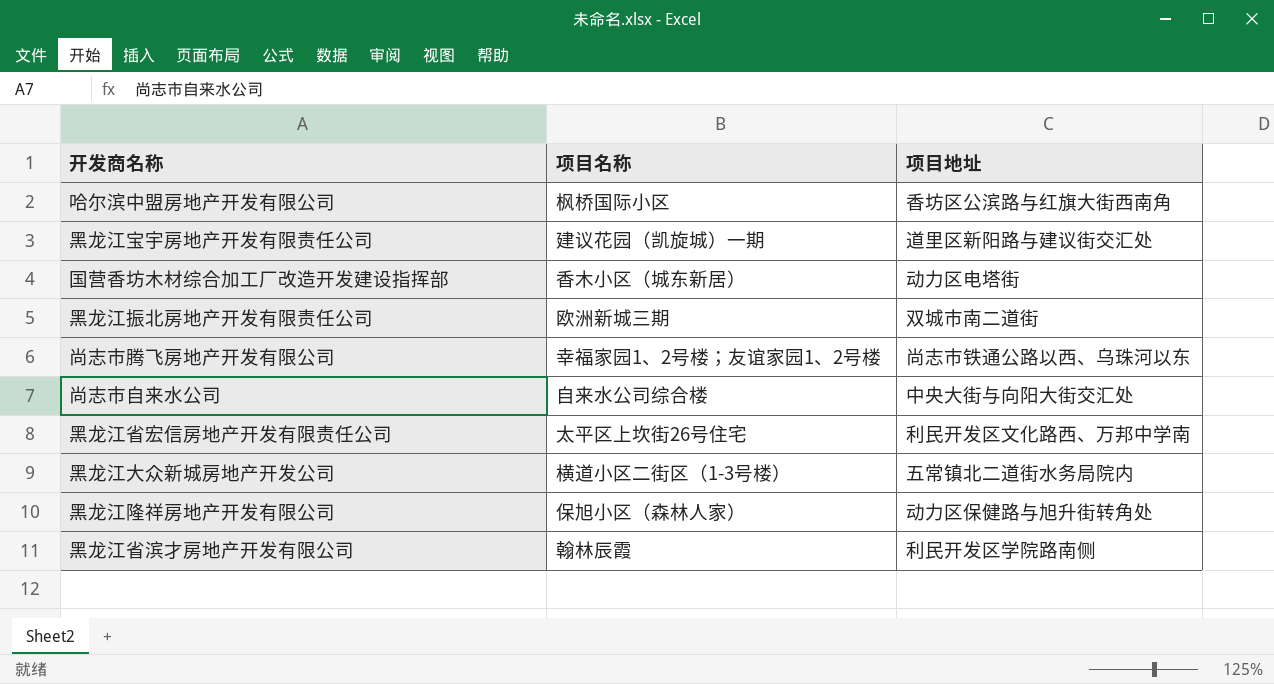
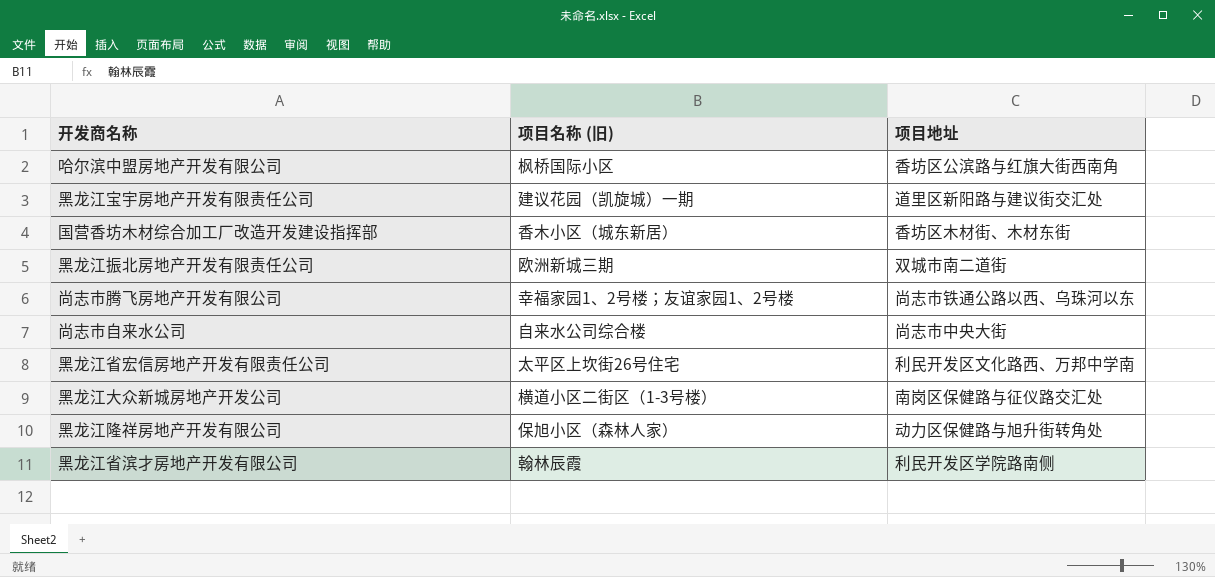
column name: 项目名称 -> 项目名称 (旧)
国营香坊木材综合加工厂改造开发建设指挥部 | 项目地址: 动力区电塔街 -> 香坊区木材街、木材东街
尚志市自来水公司 | 项目地址: 中央大街与向阳大街交汇处 -> 尚志市中央大街
黑龙江大众新城房地产开发公司 | 项目地址: 五常镇北二道街水务局院内 -> 南岗区保健路与征仪路交汇处

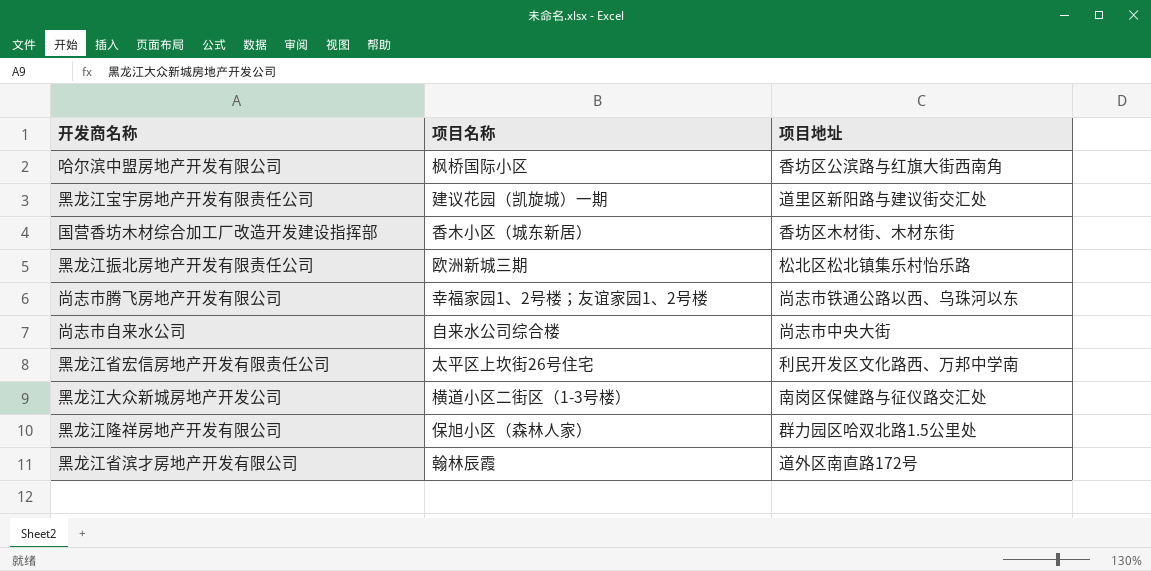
column name: 项目名称 (旧) -> 项目名称
黑龙江振北房地产开发有限责任公司 | 项目地址: 双城市南二道街 -> 松北区松北镇集乐村怡乐路
黑龙江隆祥房地产开发有限公司 | 项目地址: 动力区保健路与旭升街转角处 -> 群力园区哈双北路1.5公里处
黑龙江省滨才房地产开发有限公司 | 项目地址: 利民开发区学院路南侧 -> 道外区南直路172号

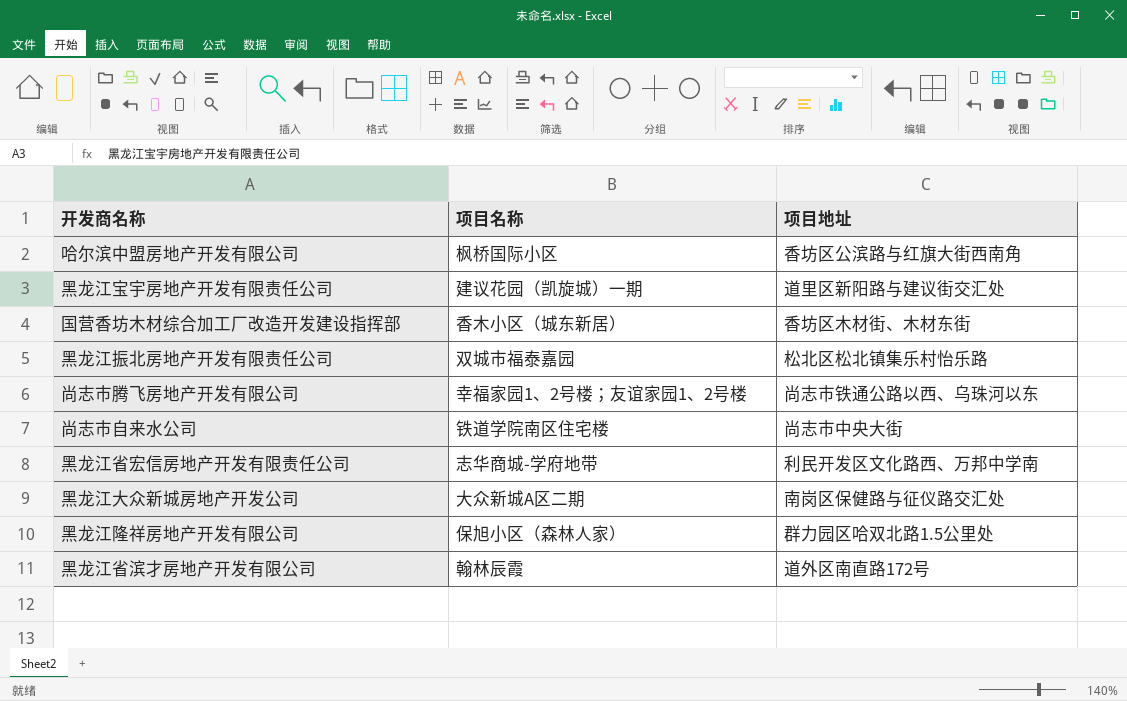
黑龙江振北房地产开发有限责任公司 | 项目名称: 欧洲新城三期 -> 双城市福泰嘉园
尚志市自来水公司 | 项目名称: 自来水公司综合楼 -> 铁道学院南区住宅楼
黑龙江省宏信房地产开发有限责任公司 | 项目名称: 太平区上坎街26号住宅 -> 志华商城-学府地带
黑龙江大众新城房地产开发公司 | 项目名称: 横道小区二街区（1-3号楼） -> 大众新城A区二期

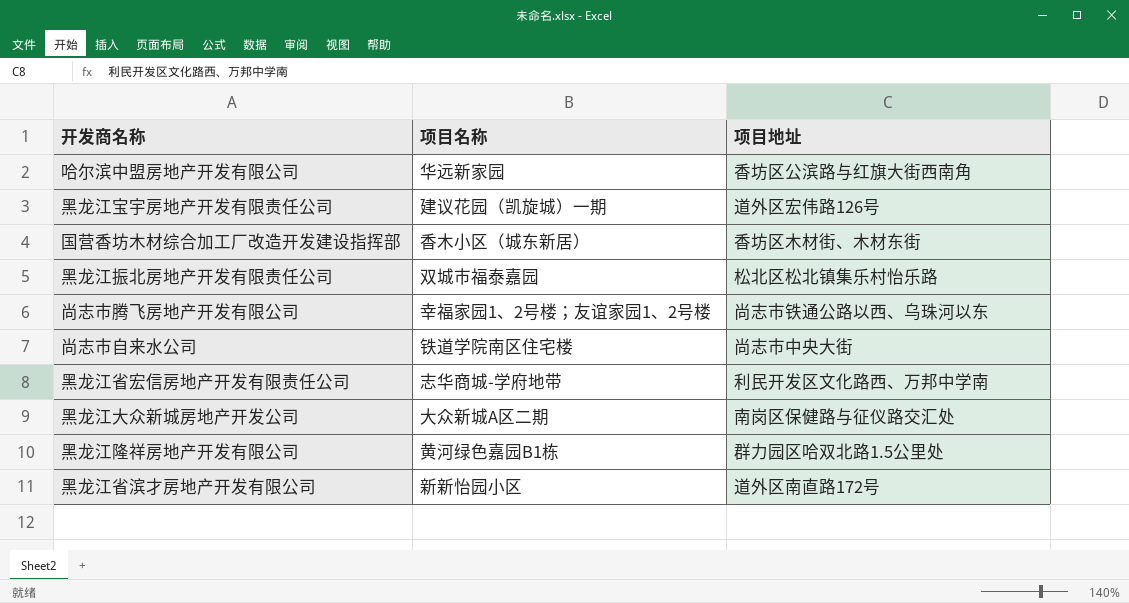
哈尔滨中盟房地产开发有限公司 | 项目名称: 枫桥国际小区 -> 华远新家园
黑龙江宝宇房地产开发有限责任公司 | 项目地址: 道里区新阳路与建议街交汇处 -> 道外区宏伟路126号
黑龙江隆祥房地产开发有限公司 | 项目名称: 保旭小区（森林人家） -> 黄河绿色嘉园B1栋
黑龙江省滨才房地产开发有限公司 | 项目名称: 翰林辰霞 -> 新新怡园小区

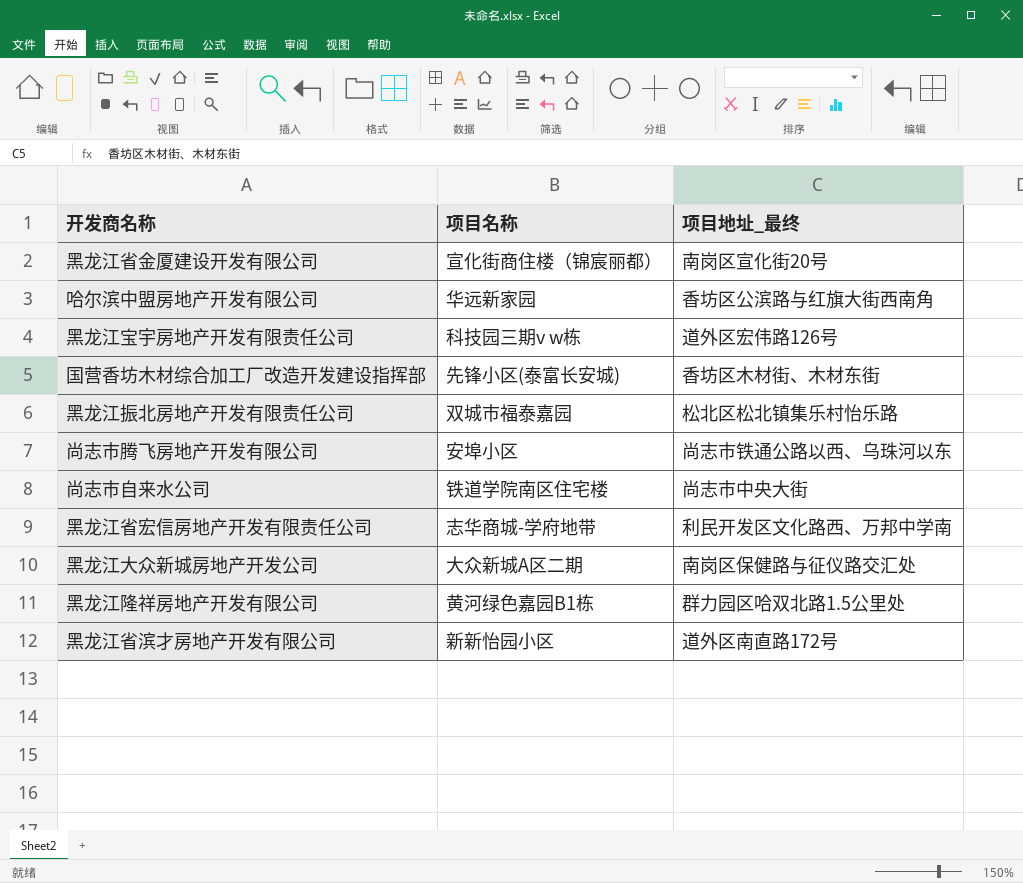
column name: 项目地址 -> 项目地址_最终
row 黑龙江省金厦建设开发有限公司: none -> 宣化街商住楼（锦宸丽都） | 南岗区宣化街20号
黑龙江宝宇房地产开发有限责任公司 | 项目名称: 建议花园（凯旋城）一期 -> 科技园三期v w栋
国营香坊木材综合加工厂改造开发建设指挥部 | 项目名称: 香木小区（城东新居） -> 先锋小区(泰富长安城)
尚志市腾飞房地产开发有限公司 | 项目名称: 幸福家园1、2号楼；友谊家园1、2号楼 -> 安埠小区

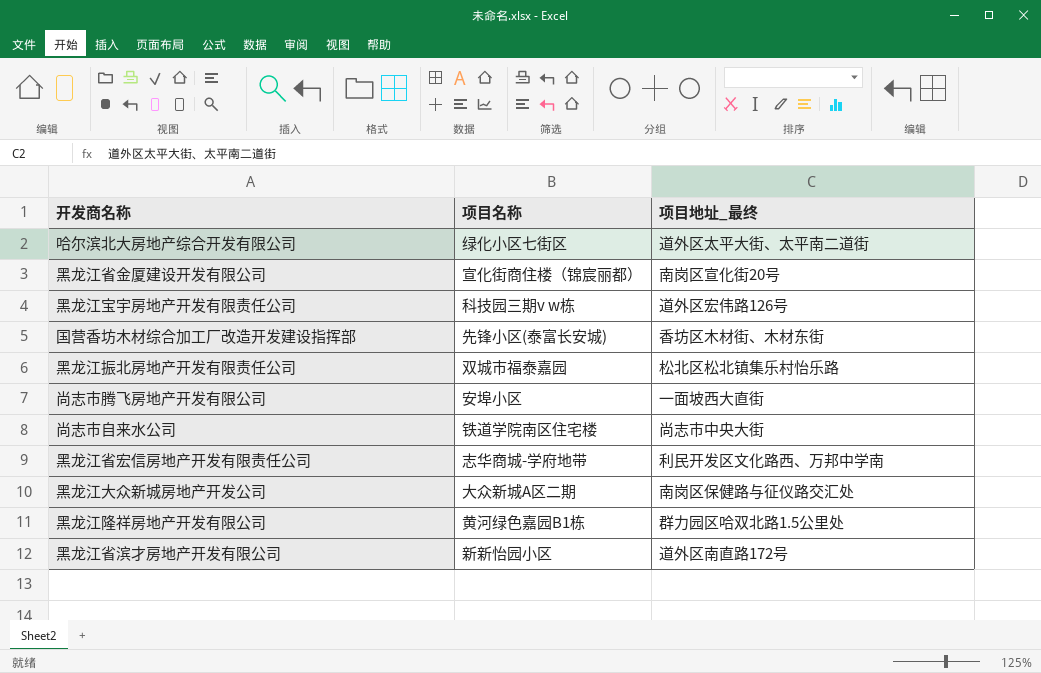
row 哈尔滨中盟房地产开发有限公司: 华远新家园 | 香坊区公滨路与红旗大街西南角 -> none
row 哈尔滨北大房地产综合开发有限公司: none -> 绿化小区七街区 | 道外区太平大街、太平南二道街
尚志市腾飞房地产开发有限公司 | 项目地址_最终: 尚志市铁通公路以西、乌珠河以东 -> 一面坡西大直街

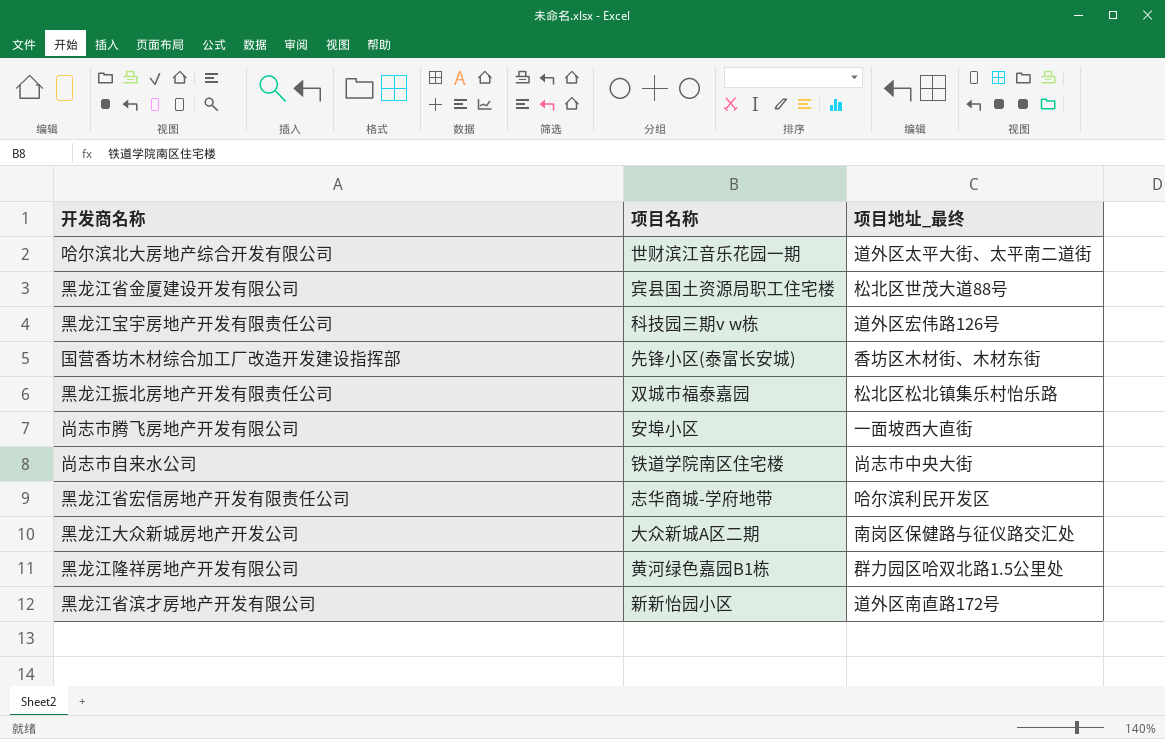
哈尔滨北大房地产综合开发有限公司 | 项目名称: 绿化小区七街区 -> 世财滨江音乐花园一期
黑龙江省金厦建设开发有限公司 | 项目名称: 宣化街商住楼（锦宸丽都） -> 宾县国土资源局职工住宅楼
黑龙江省金厦建设开发有限公司 | 项目地址_最终: 南岗区宣化街20号 -> 松北区世茂大道88号
黑龙江省宏信房地产开发有限责任公司 | 项目地址_最终: 利民开发区文化路西、万邦中学南 -> 哈尔滨利民开发区

